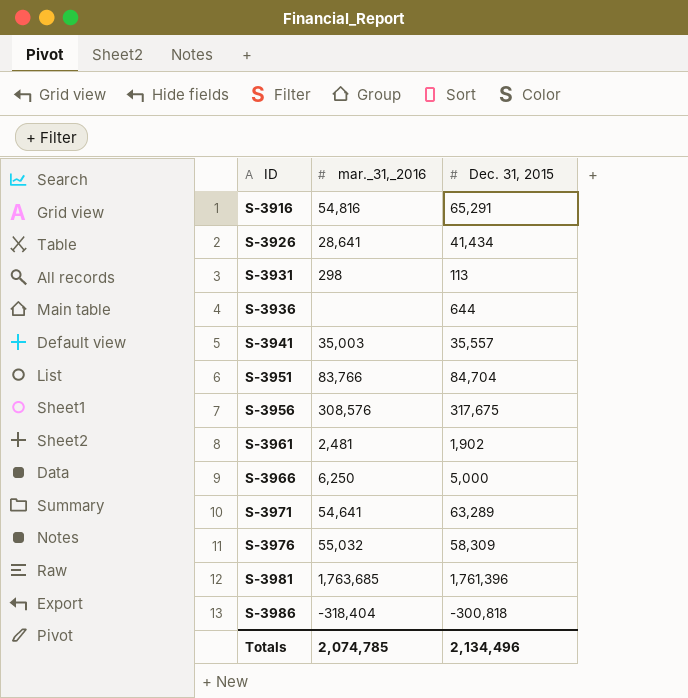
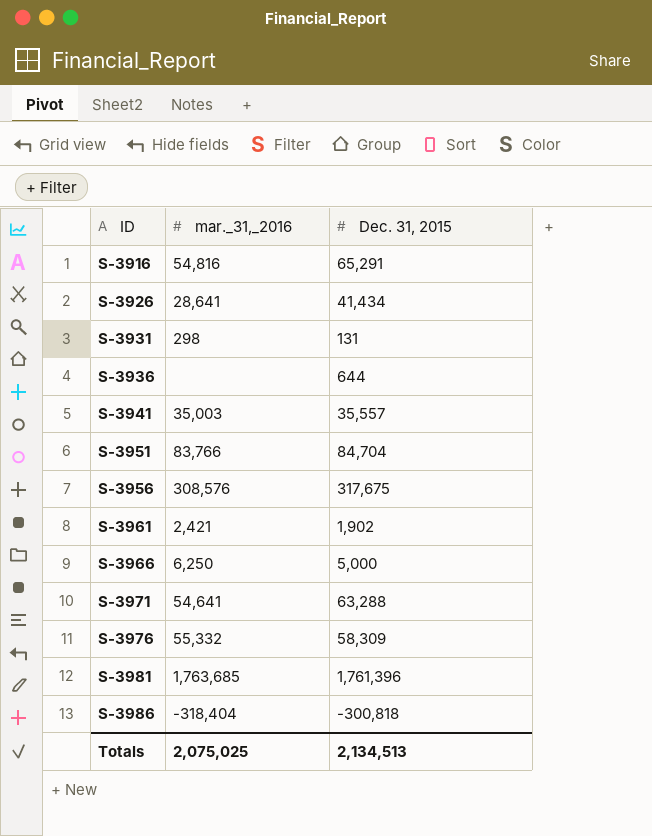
S-3931 | Dec. 31, 2015: 113 -> 131
S-3961 | mar._31,_2016: 2,481 -> 2,421
S-3971 | Dec. 31, 2015: 63,289 -> 63,288
S-3976 | mar._31,_2016: 55,032 -> 55,332
Totals | mar._31,_2016: 2,074,785 -> 2,075,025
Totals | Dec. 31, 2015: 2,134,496 -> 2,134,513

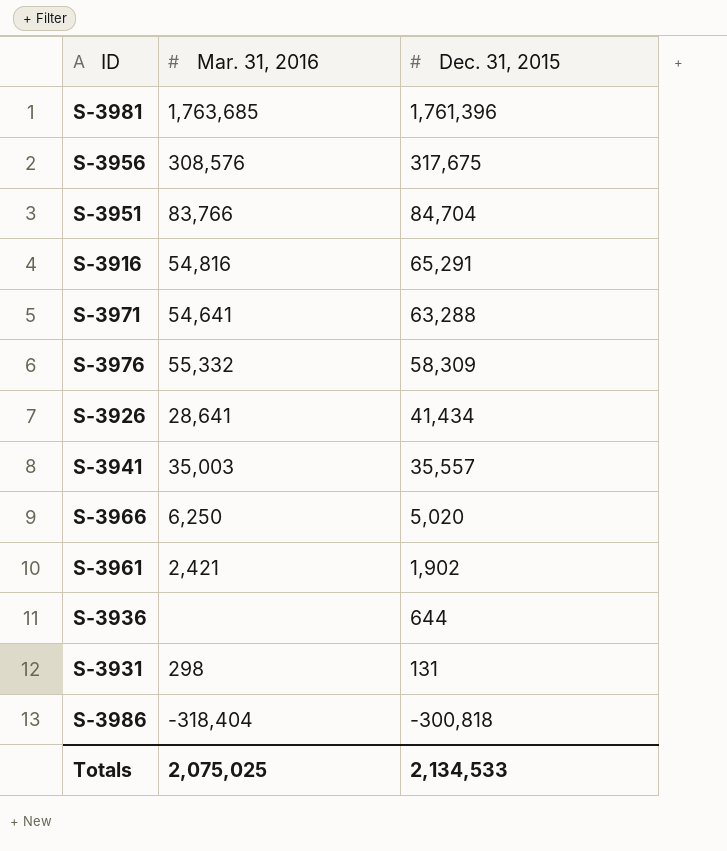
row order: ID ascending -> Dec. 31, 2015 descending
column name: mar._31,_2016 -> Mar. 31, 2016
S-3966 | Dec. 31, 2015: 5,000 -> 5,020
Totals | Dec. 31, 2015: 2,134,513 -> 2,134,533

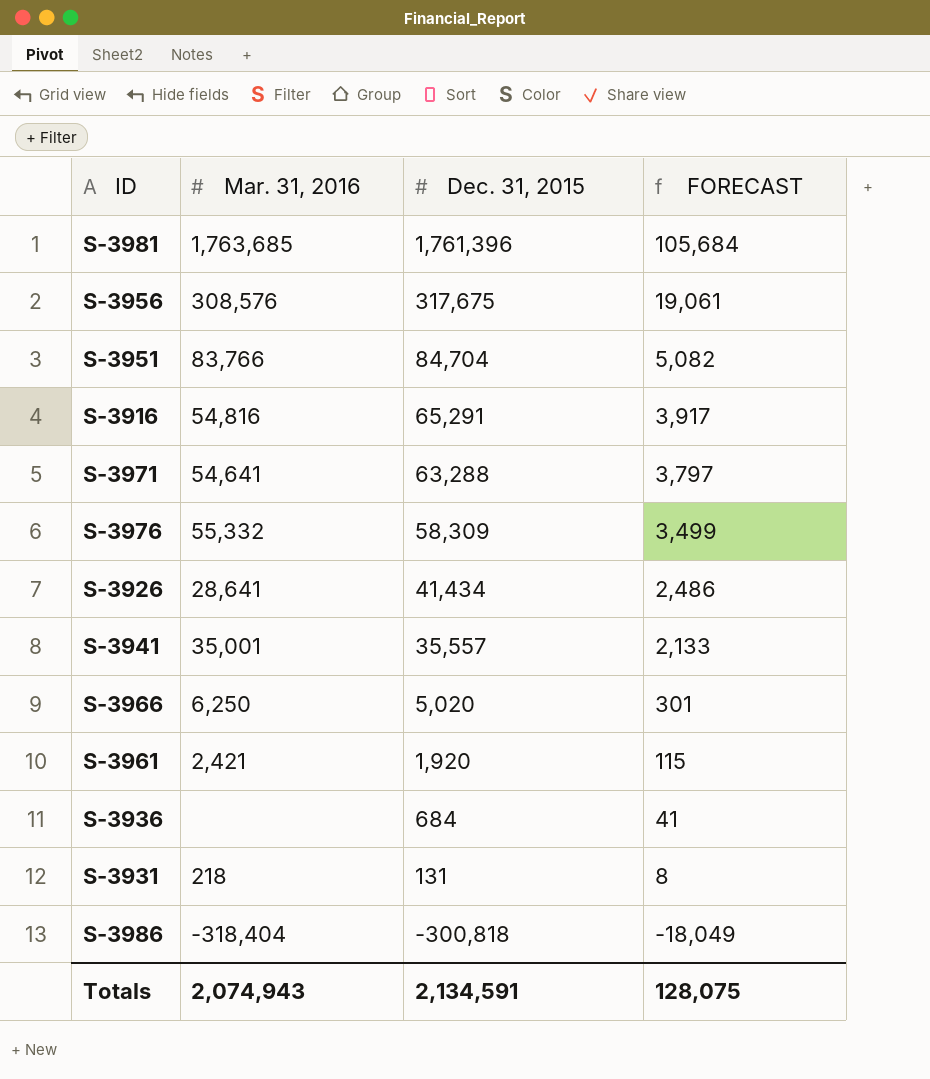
column FORECAST | formula: none -> [Dec. 31, 2015] * 0.06
S-3941 | Mar. 31, 2016: 35,003 -> 35,001
S-3961 | Dec. 31, 2015: 1,902 -> 1,920
S-3936 | Dec. 31, 2015: 644 -> 684
S-3931 | Mar. 31, 2016: 298 -> 218
Totals | Mar. 31, 2016: 2,075,025 -> 2,074,943
Totals | Dec. 31, 2015: 2,134,533 -> 2,134,591

